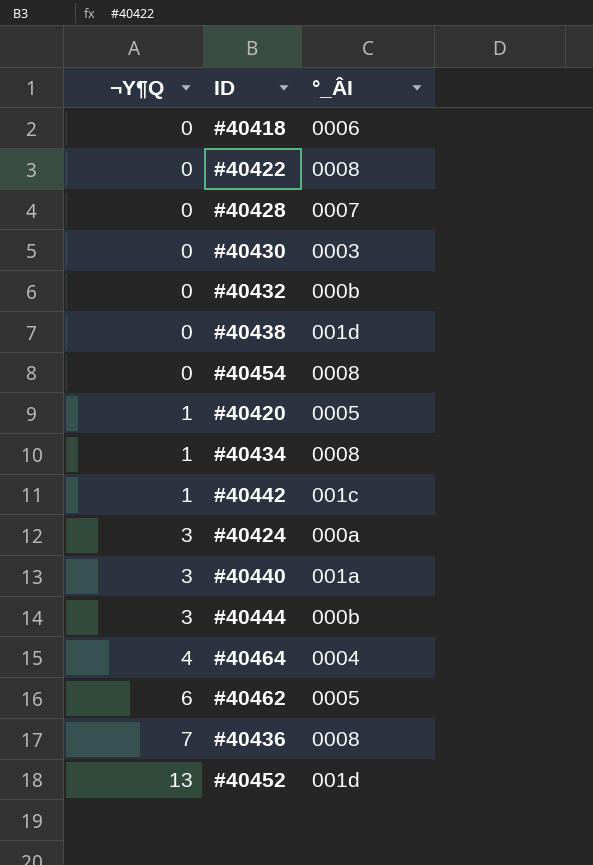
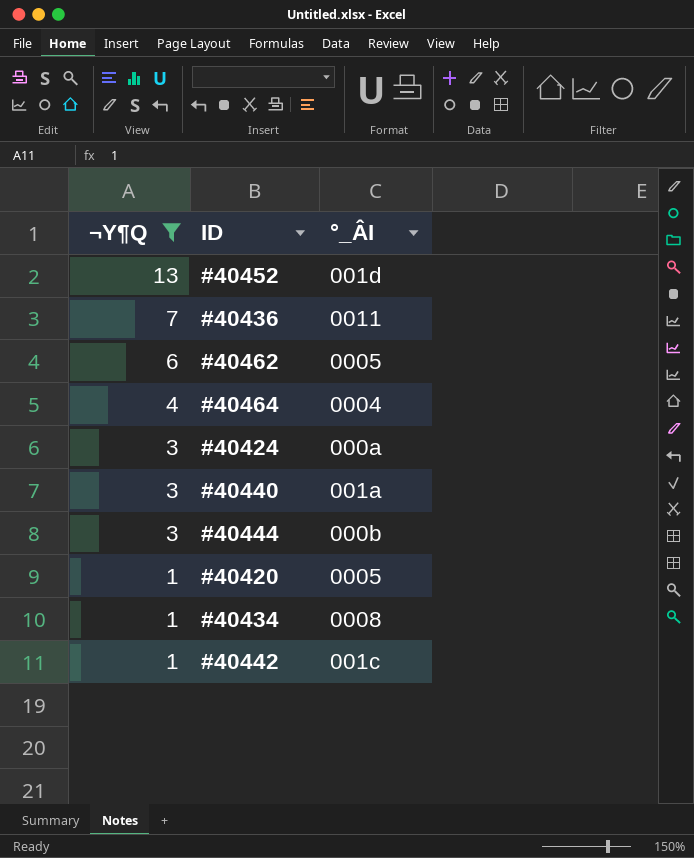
filter: none -> ¬Y¶Q != 0
row order: ¬Y¶Q ascending -> ¬Y¶Q descending
#40436 | °_ÂI: 0008 -> 0011

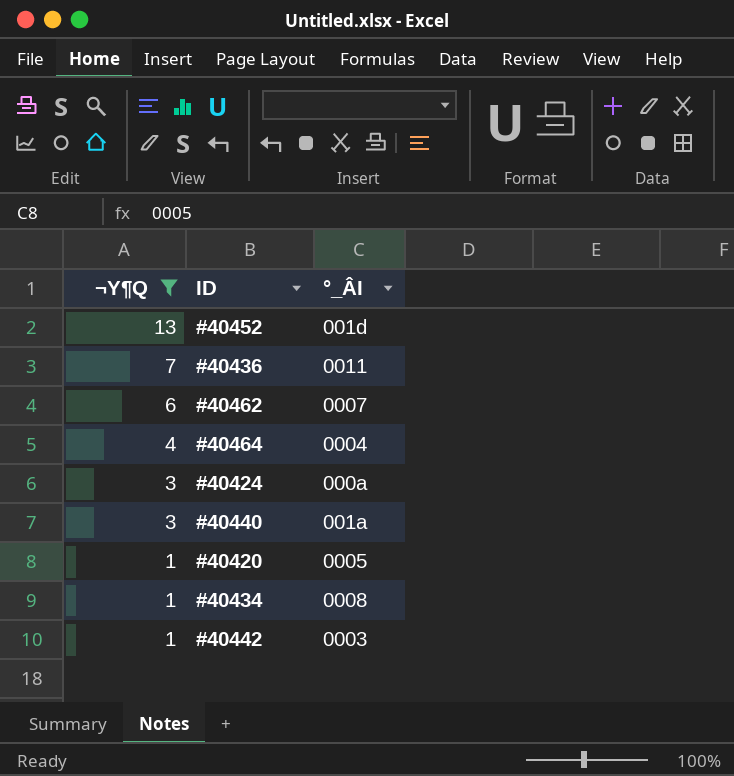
row #40444: 3 | 000b -> none
#40462 | °_ÂI: 0005 -> 0007
#40442 | °_ÂI: 001c -> 0003

